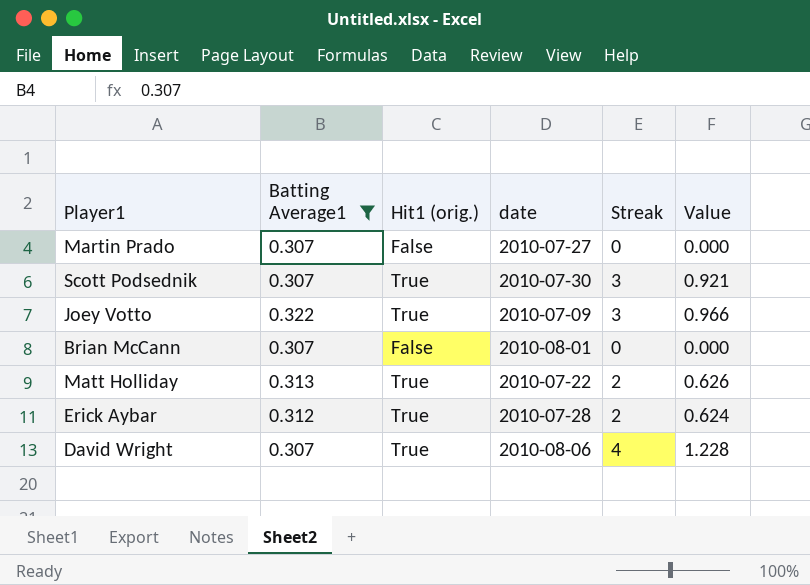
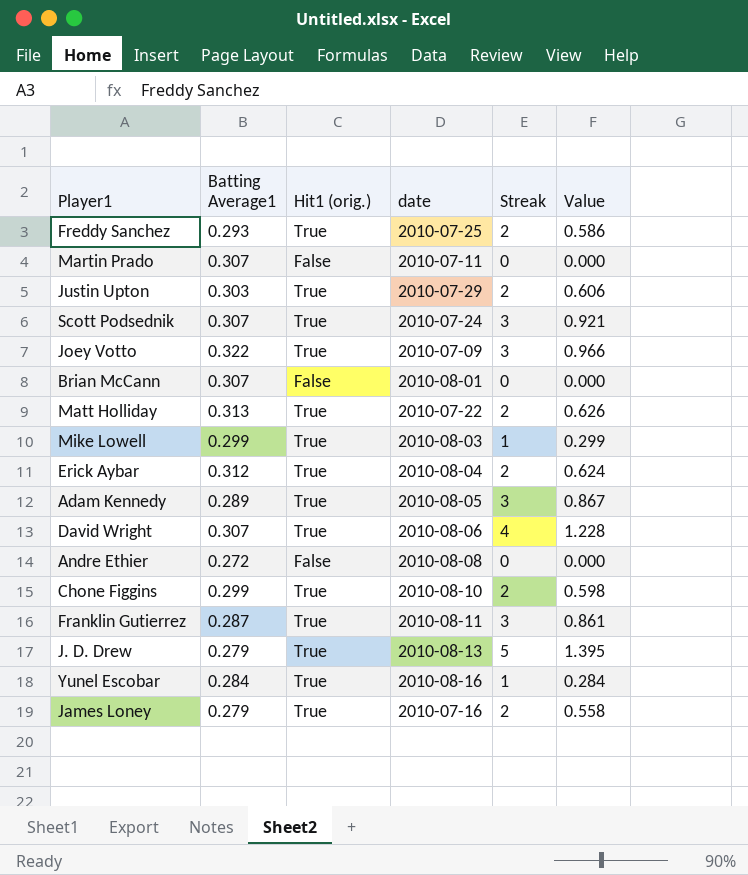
filter: Batting Average1 >= 0.307 -> none
Martin Prado | date: 2010-07-27 -> 2010-07-11
Scott Podsednik | date: 2010-07-30 -> 2010-07-24
Erick Aybar | date: 2010-07-28 -> 2010-08-04

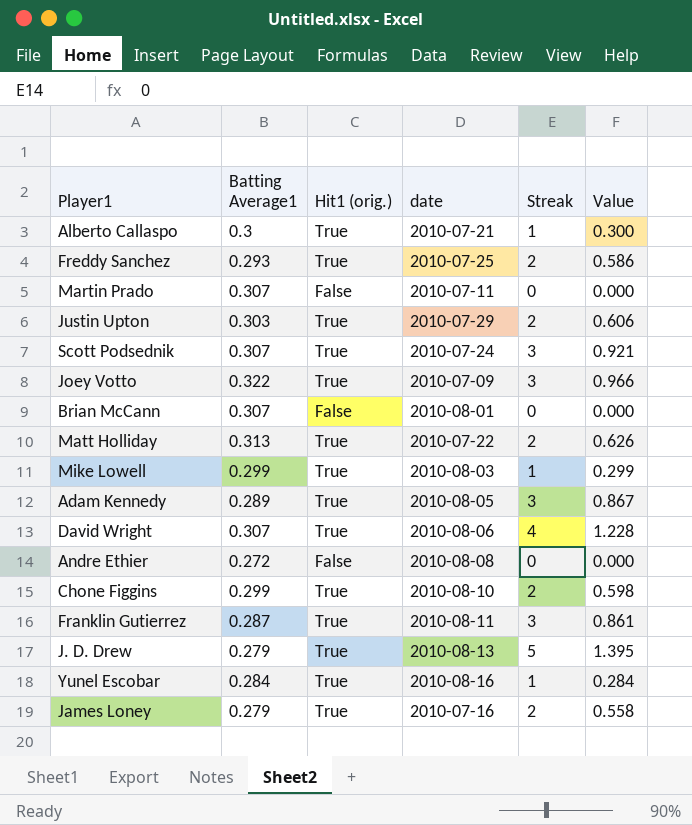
row Erick Aybar: 0.312 | True | 2010-08-04 | 2 | 0.624 -> none
row Alberto Callaspo: none -> 0.3 | True | 2010-07-21 | 1 | 0.300

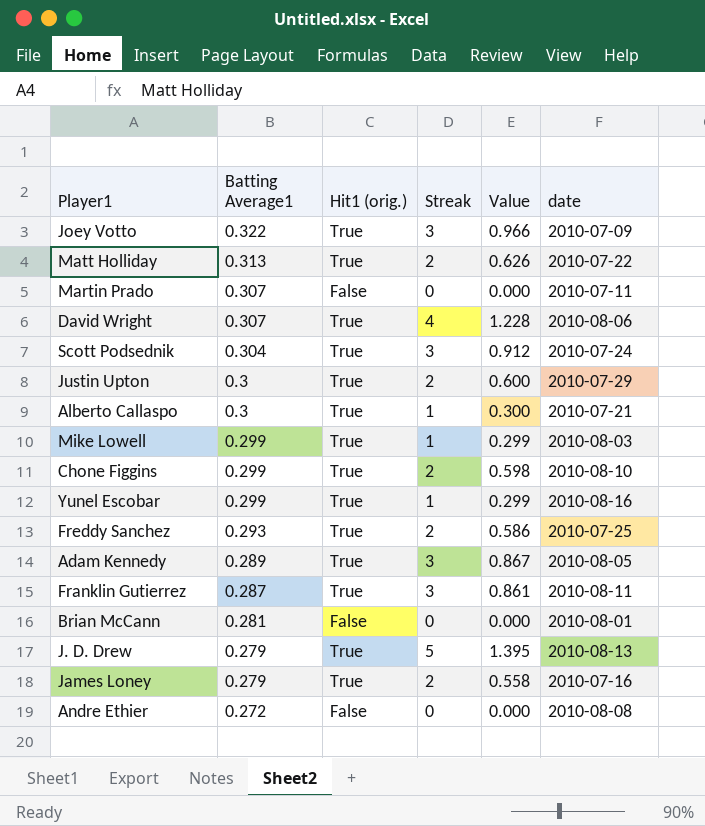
row order: none -> Batting Average1 descending
column date | position: 4 -> 6
Scott Podsednik | Batting Average1: 0.307 -> 0.304
Scott Podsednik | Value: 0.921 -> 0.912
Justin Upton | Batting Average1: 0.303 -> 0.3
Justin Upton | Value: 0.606 -> 0.600
Yunel Escobar | Batting Average1: 0.284 -> 0.299
Yunel Escobar | Value: 0.284 -> 0.299
Brian McCann | Batting Average1: 0.307 -> 0.281

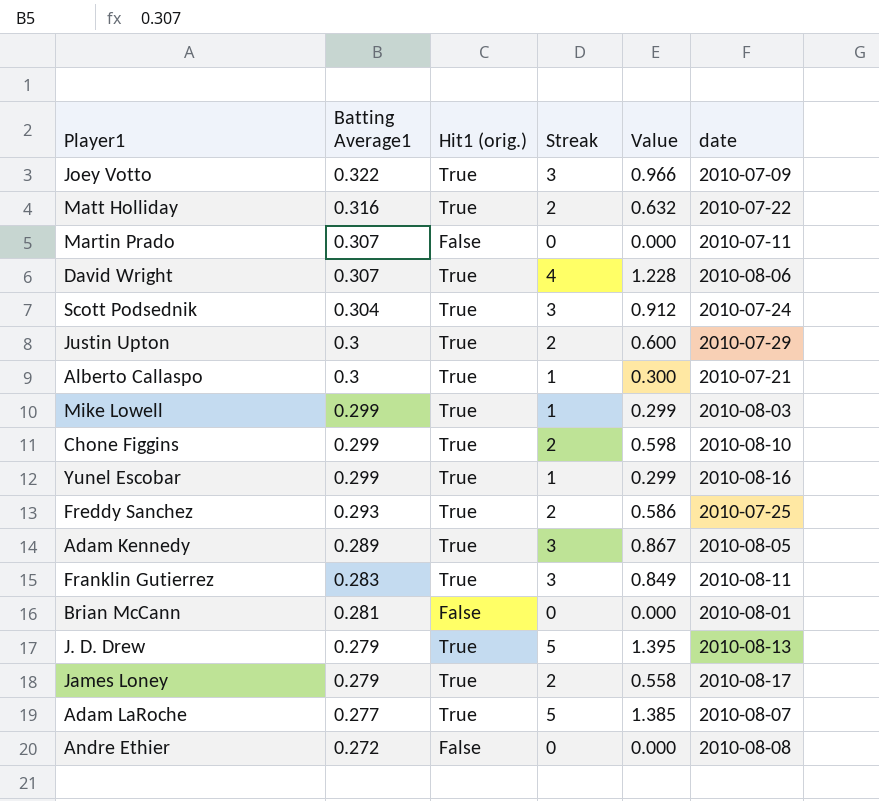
Matt Holliday | Batting Average1: 0.313 -> 0.316
Matt Holliday | Value: 0.626 -> 0.632
Franklin Gutierrez | Batting Average1: 0.287 -> 0.283
Franklin Gutierrez | Value: 0.861 -> 0.849
James Loney | date: 2010-07-16 -> 2010-08-17
row Adam LaRoche: none -> 0.277 | True | 5 | 1.385 | 2010-08-07

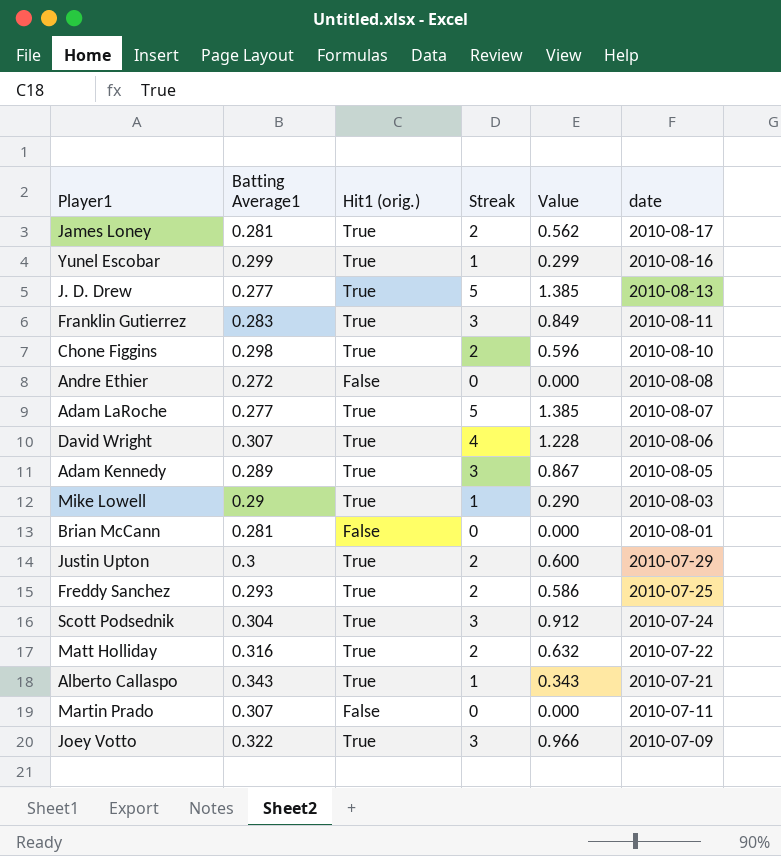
row order: Batting Average1 descending -> date descending
James Loney | Batting Average1: 0.279 -> 0.281
James Loney | Value: 0.558 -> 0.562
J. D. Drew | Batting Average1: 0.279 -> 0.277
J. D. Drew | Value: 1.395 -> 1.385
Chone Figgins | Batting Average1: 0.299 -> 0.298
Chone Figgins | Value: 0.598 -> 0.596
Mike Lowell | Batting Average1: 0.299 -> 0.29
Mike Lowell | Value: 0.299 -> 0.290
Alberto Callaspo | Batting Average1: 0.3 -> 0.343
Alberto Callaspo | Value: 0.300 -> 0.343

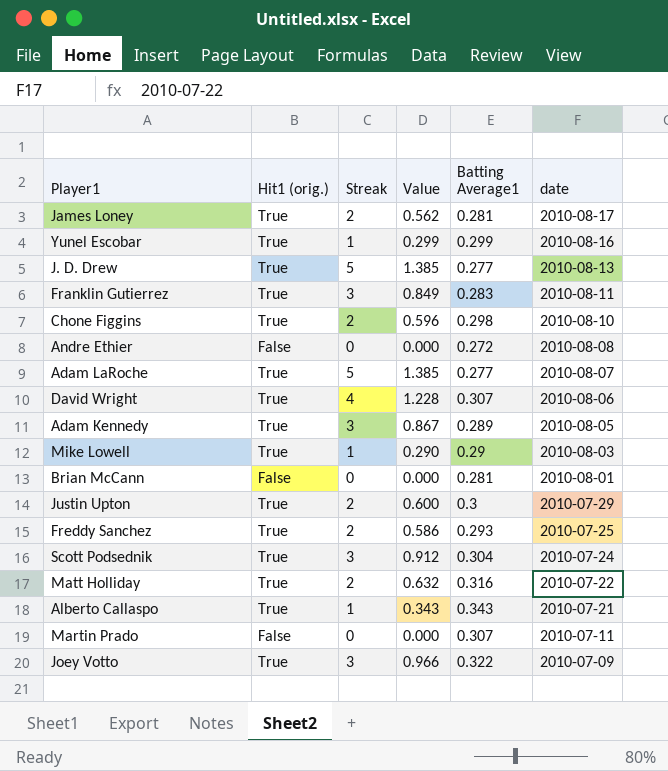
column Batting Average1 | position: 2 -> 5

